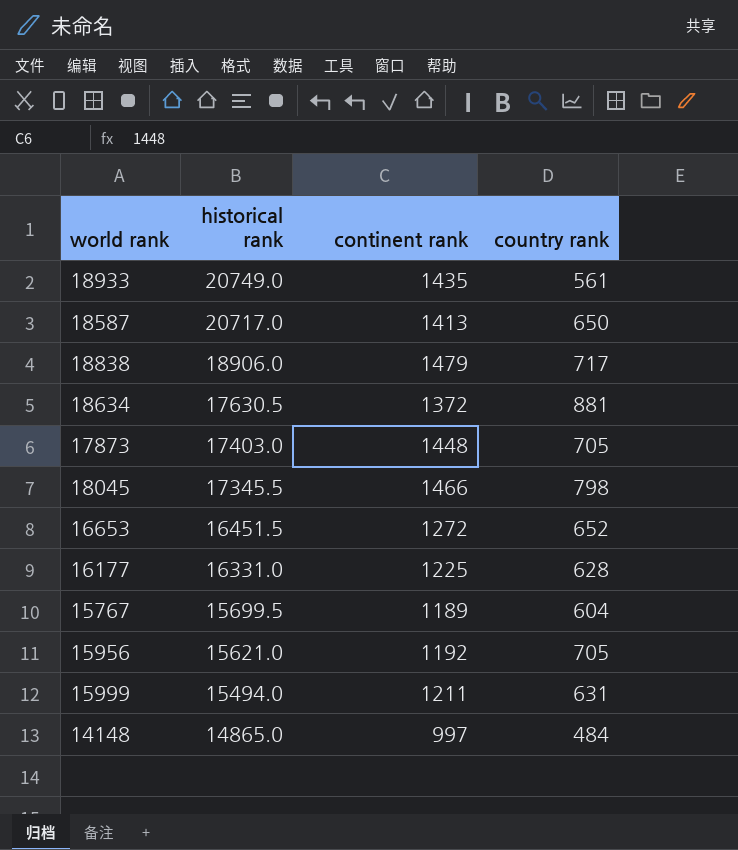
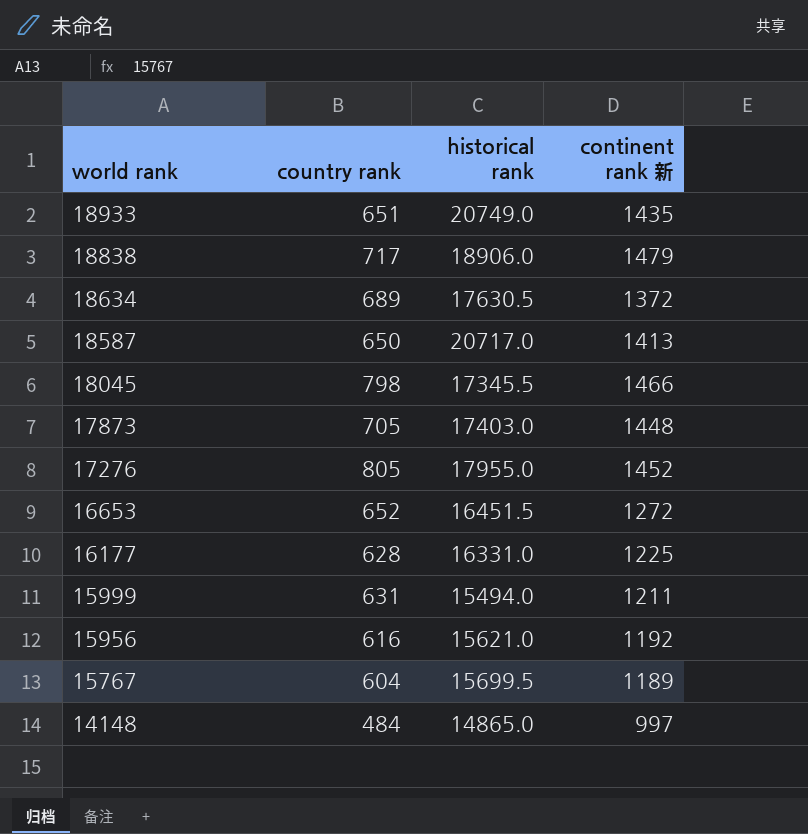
row order: historical rank descending -> world rank descending
column country rank | position: 4 -> 2
column name: continent rank -> continent rank 新
18933 | country rank: 561 -> 651
18634 | country rank: 881 -> 689
row 17276: none -> 805 | 17955.0 | 1452
15956 | country rank: 705 -> 616

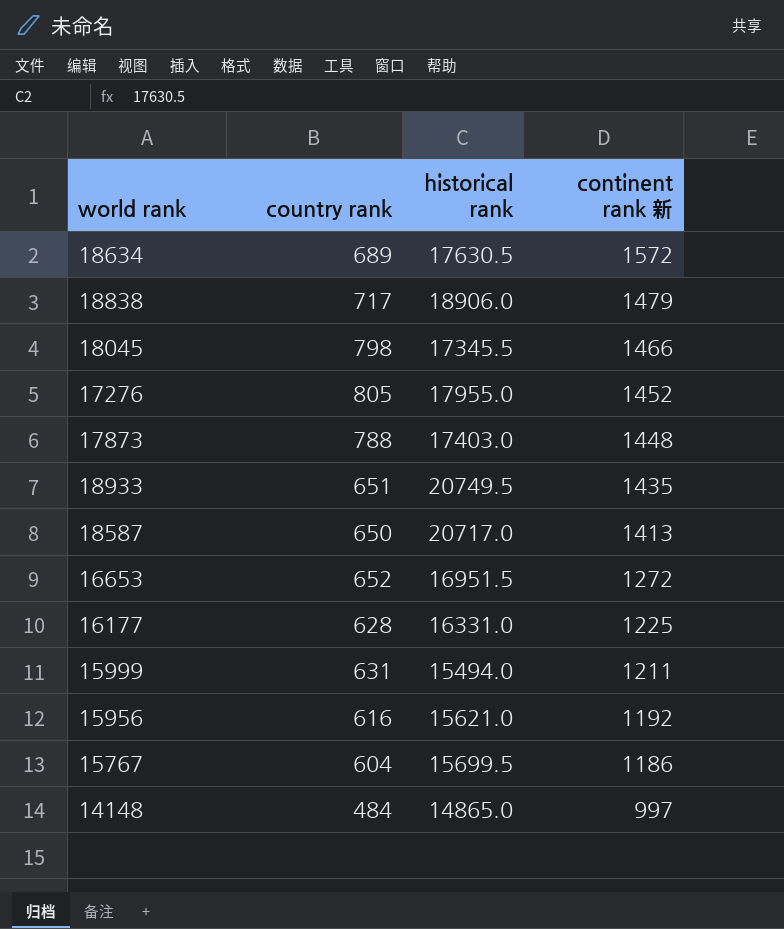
row order: world rank descending -> continent rank 新 descending
18634 | continent rank 新: 1372 -> 1572
17873 | country rank: 705 -> 788
18933 | historical rank: 20749.0 -> 20749.5
16653 | historical rank: 16451.5 -> 16951.5
15767 | continent rank 新: 1189 -> 1186

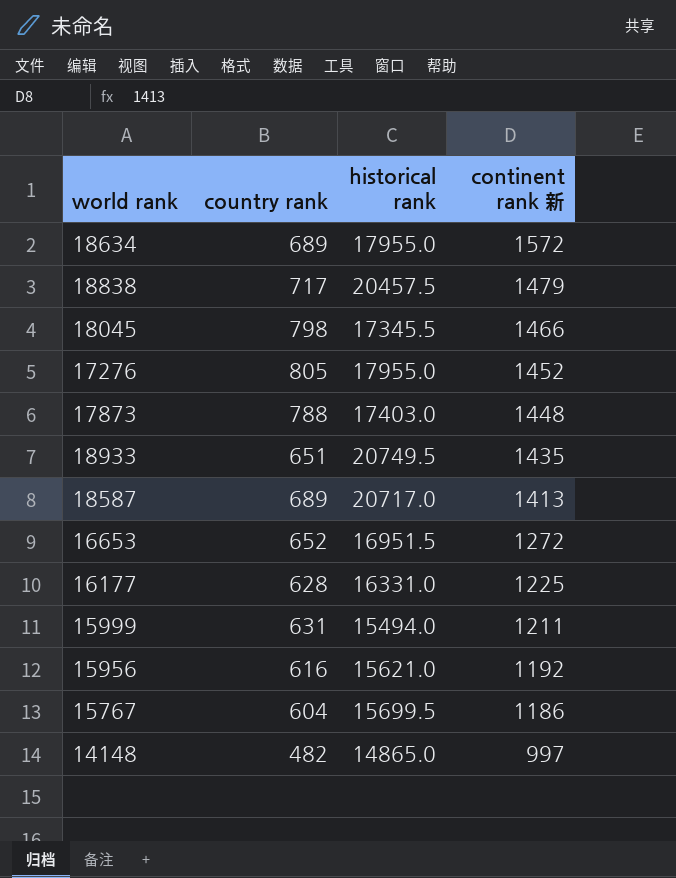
18634 | historical rank: 17630.5 -> 17955.0
18838 | historical rank: 18906.0 -> 20457.5
18587 | country rank: 650 -> 689
14148 | country rank: 484 -> 482

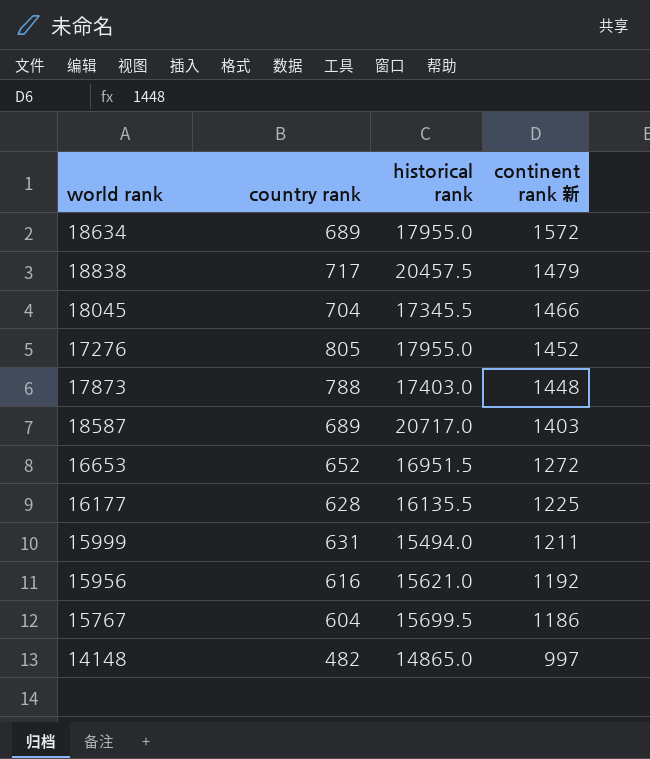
row 18933: 651 | 20749.5 | 1435 -> none
18045 | country rank: 798 -> 704
18587 | continent rank 新: 1413 -> 1403
16177 | historical rank: 16331.0 -> 16135.5

